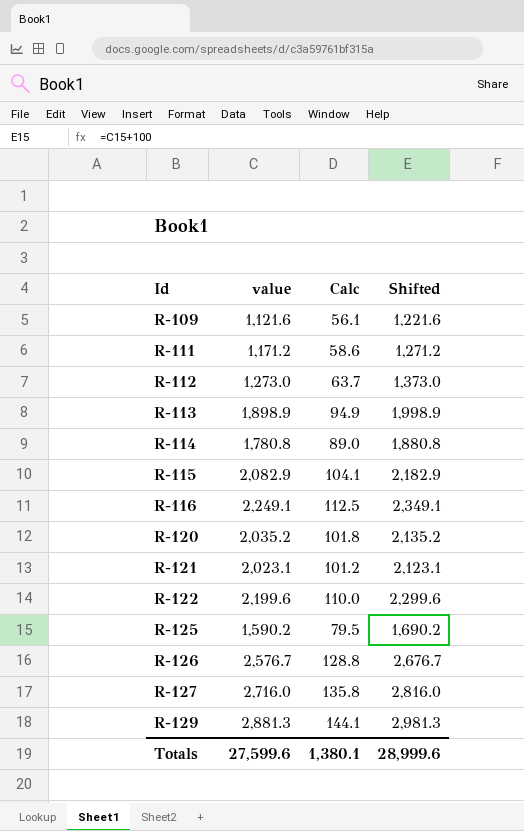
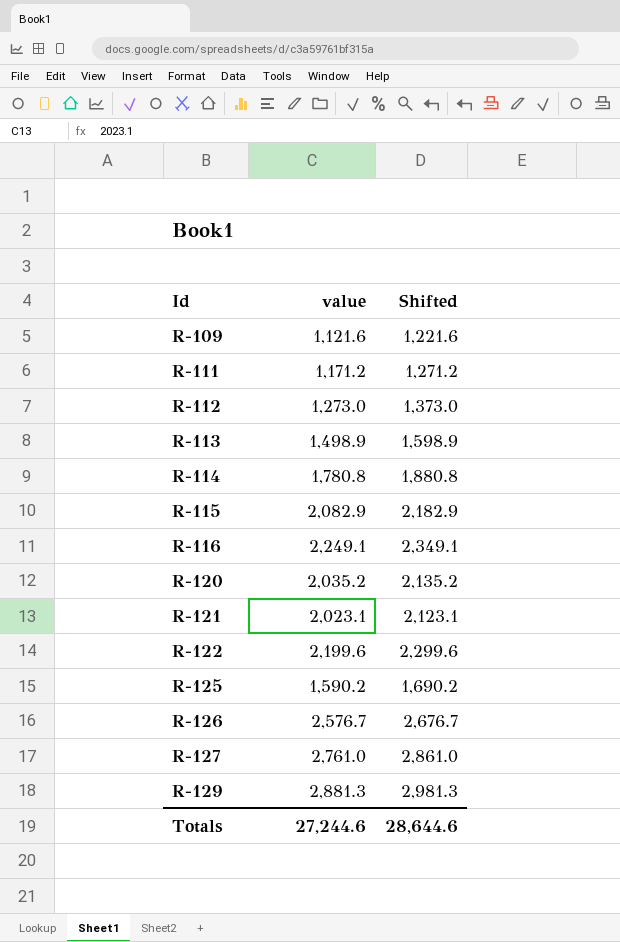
column Calc | formula: [value] * 0.05 -> none
R-113 | value: 1,898.9 -> 1,498.9
R-113 | Shifted: 1,998.9 -> 1,598.9
R-127 | value: 2,716.0 -> 2,761.0
R-127 | Shifted: 2,816.0 -> 2,861.0
Totals | value: 27,599.6 -> 27,244.6
Totals | Shifted: 28,999.6 -> 28,644.6

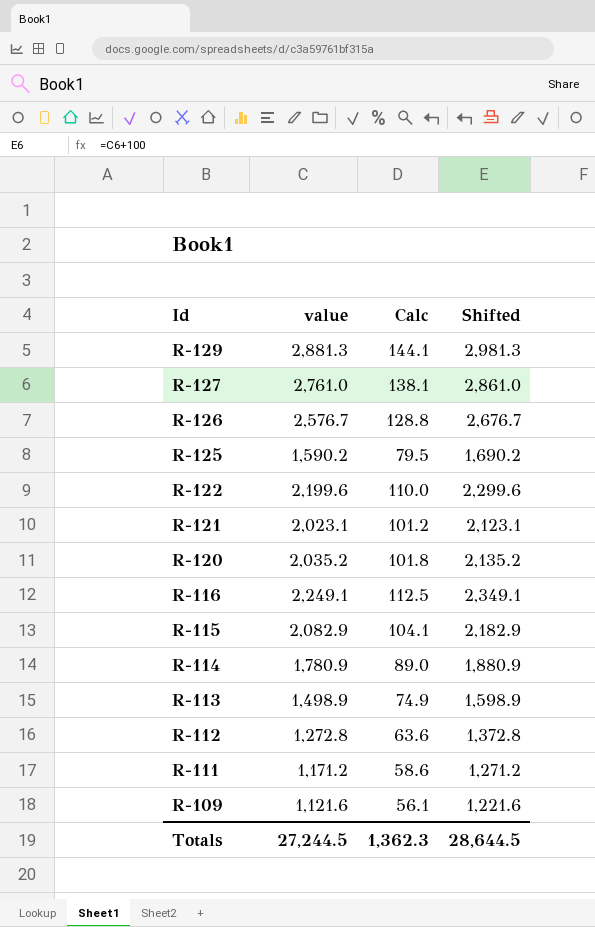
row order: Id ascending -> Id descending
column Calc | formula: none -> [value] * 0.05
R-114 | value: 1,780.8 -> 1,780.9
R-114 | Shifted: 1,880.8 -> 1,880.9
R-112 | value: 1,273.0 -> 1,272.8
R-112 | Shifted: 1,373.0 -> 1,372.8
Totals | value: 27,244.6 -> 27,244.5
Totals | Shifted: 28,644.6 -> 28,644.5

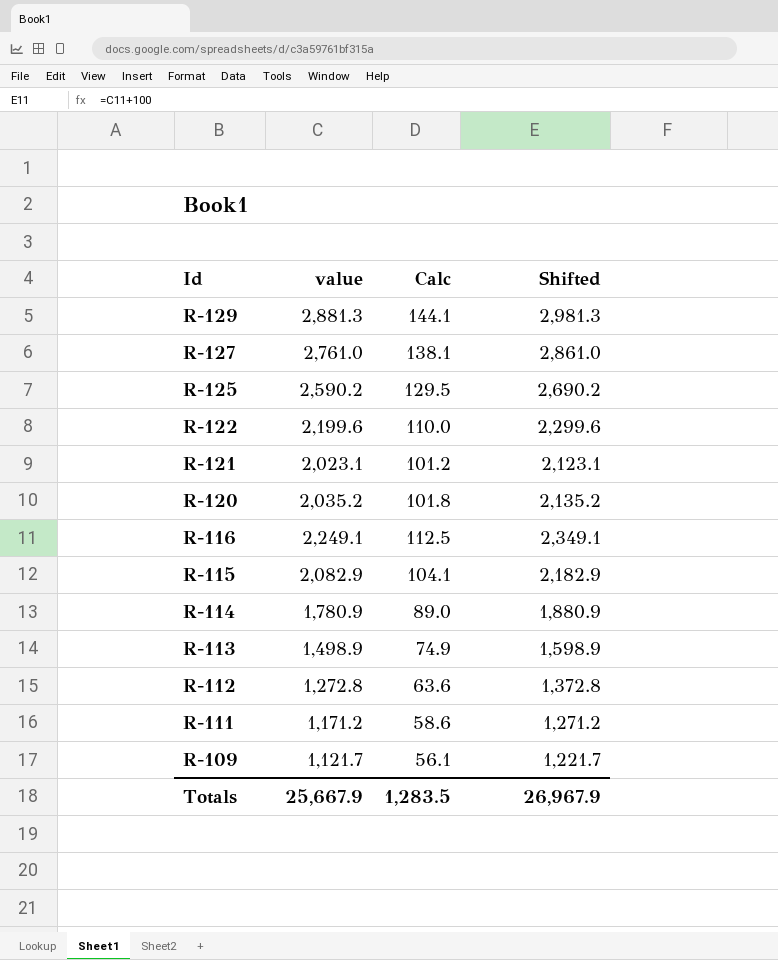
row R-126: 2,576.7 | 128.8 | 2,676.7 -> none
R-125 | value: 1,590.2 -> 2,590.2
R-125 | Calc: 79.5 -> 129.5
R-125 | Shifted: 1,690.2 -> 2,690.2
R-109 | value: 1,121.6 -> 1,121.7
R-109 | Shifted: 1,221.6 -> 1,221.7
Totals | value: 27,244.5 -> 25,667.9
Totals | Calc: 1,362.3 -> 1,283.5
Totals | Shifted: 28,644.5 -> 26,967.9

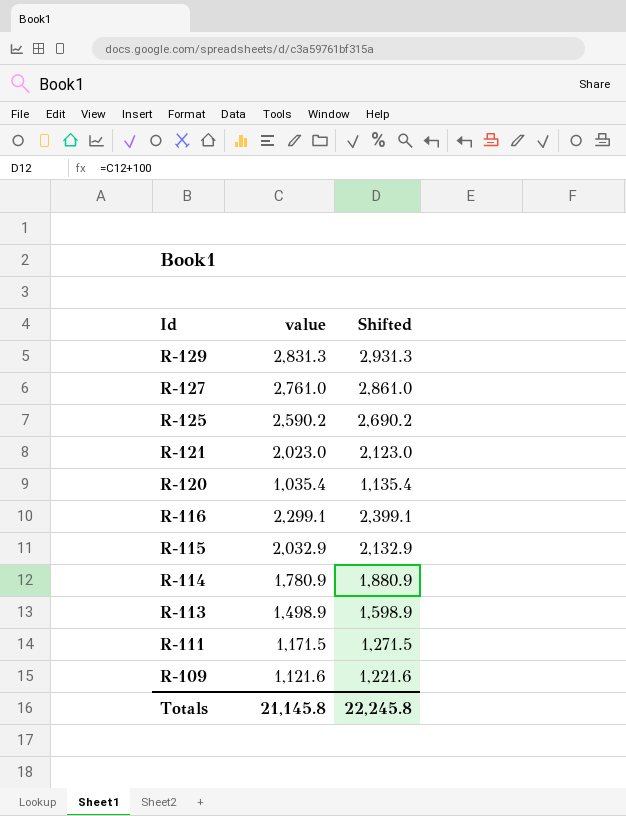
column Calc | formula: [value] * 0.05 -> none
row R-122: 2,199.6 | 110.0 | 2,299.6 -> none
row R-112: 1,272.8 | 63.6 | 1,372.8 -> none
R-129 | value: 2,881.3 -> 2,831.3
R-129 | Shifted: 2,981.3 -> 2,931.3
R-121 | value: 2,023.1 -> 2,023.0
R-121 | Shifted: 2,123.1 -> 2,123.0
R-120 | value: 2,035.2 -> 1,035.4
R-120 | Shifted: 2,135.2 -> 1,135.4
R-116 | value: 2,249.1 -> 2,299.1
R-116 | Shifted: 2,349.1 -> 2,399.1
R-115 | value: 2,082.9 -> 2,032.9
R-115 | Shifted: 2,182.9 -> 2,132.9
R-111 | value: 1,171.2 -> 1,171.5
R-111 | Shifted: 1,271.2 -> 1,271.5
R-109 | value: 1,121.7 -> 1,121.6
R-109 | Shifted: 1,221.7 -> 1,221.6
Totals | value: 25,667.9 -> 21,145.8
Totals | Shifted: 26,967.9 -> 22,245.8

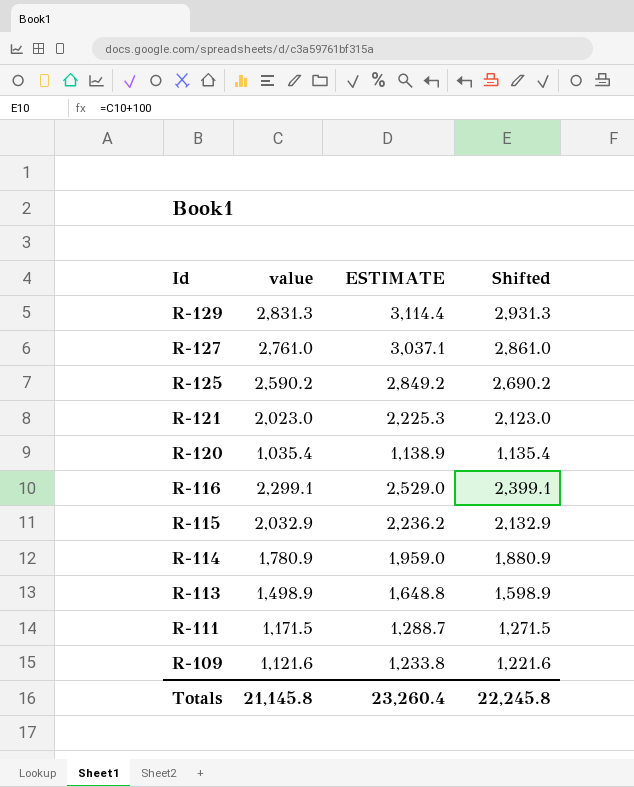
column ESTIMATE | formula: none -> [value] * 1.1

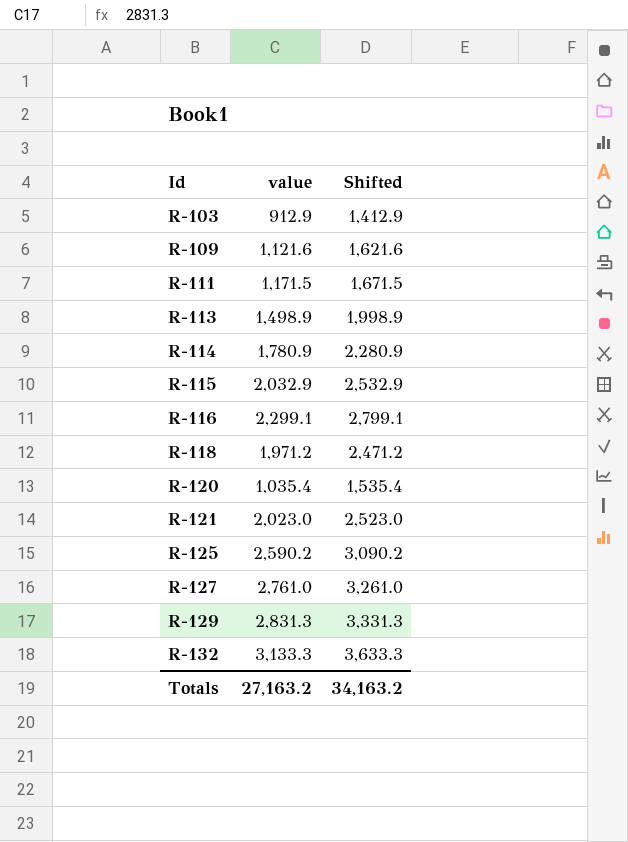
row order: Id descending -> Id ascending
column ESTIMATE | formula: [value] * 1.1 -> none
column Shifted | formula: [value] + 100 -> [value] + 500
row R-103: none -> 912.9 | 1,412.9
row R-118: none -> 1,971.2 | 2,471.2
row R-132: none -> 3,133.3 | 3,633.3
Totals | value: 21,145.8 -> 27,163.2
Totals | Shifted: 22,245.8 -> 34,163.2

